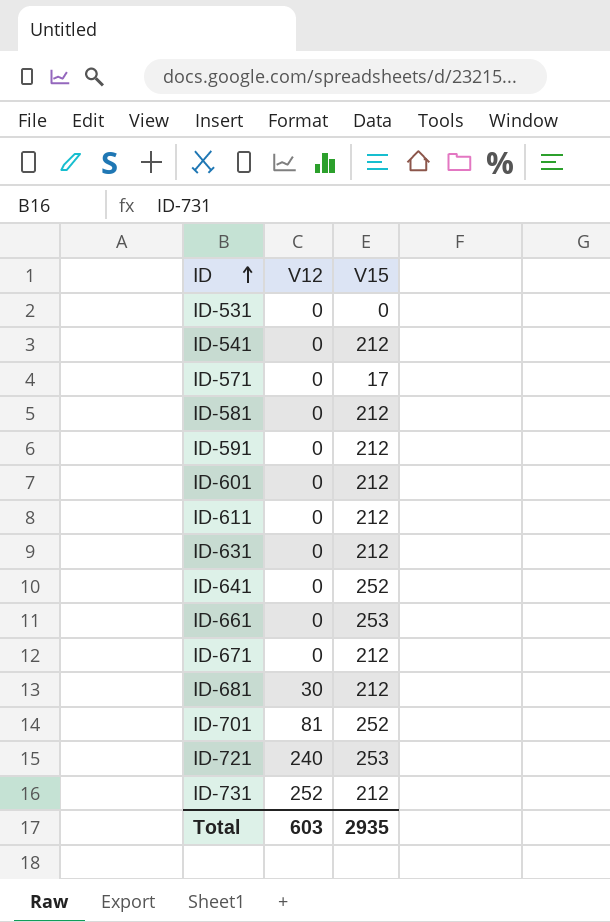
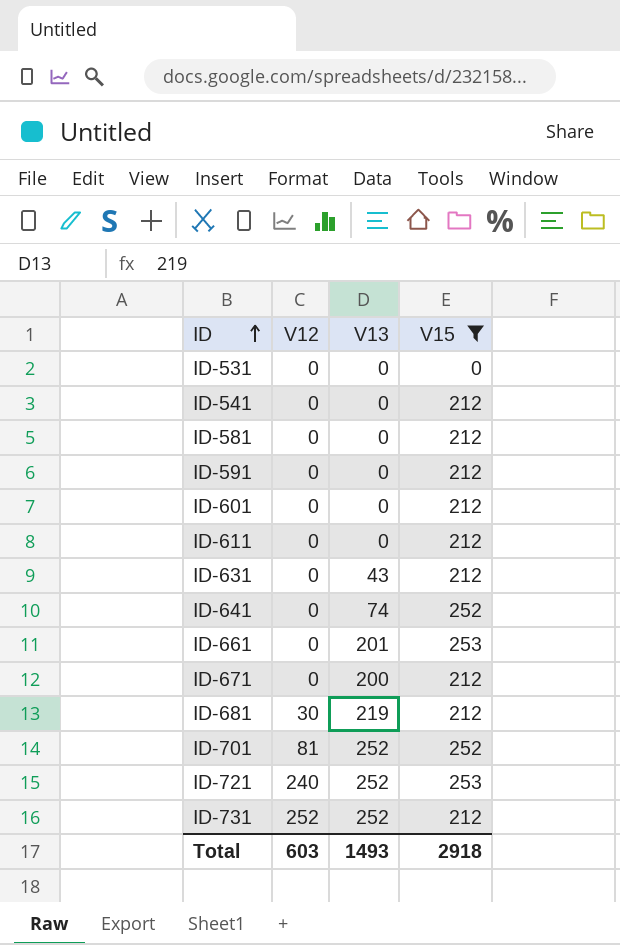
filter: none -> V15 != 17
column V13 | position: none -> 3
Total | V15: 2935 -> 2918

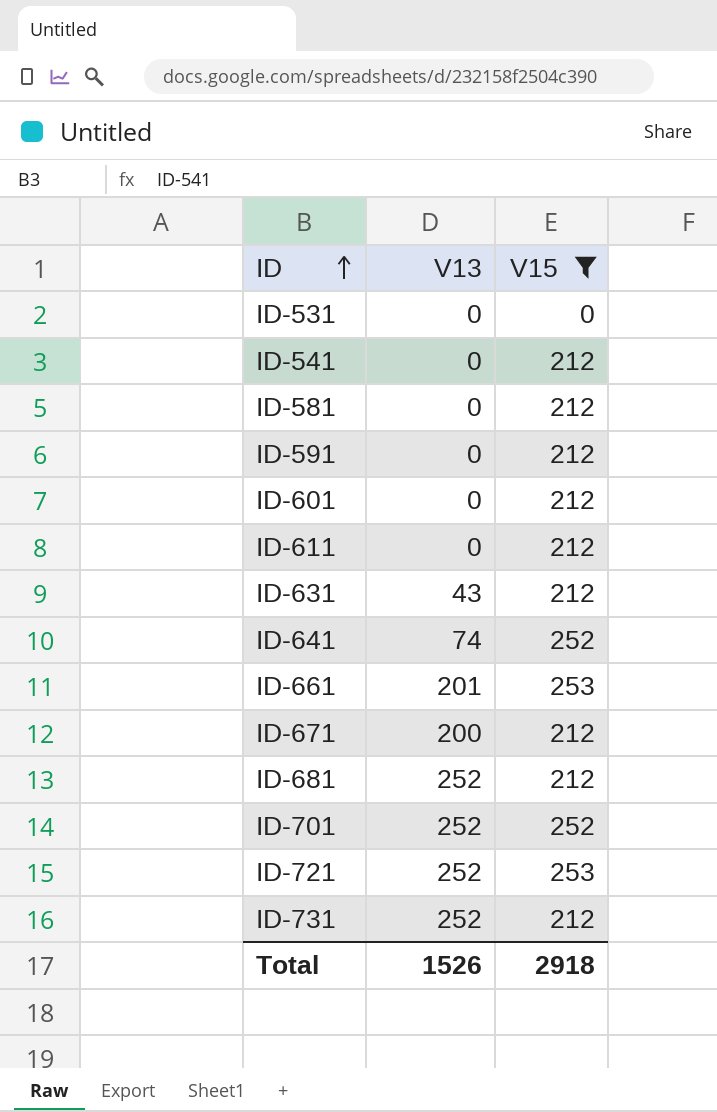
column V12 | position: 2 -> none
ID-681 | V13: 219 -> 252
Total | V13: 1493 -> 1526

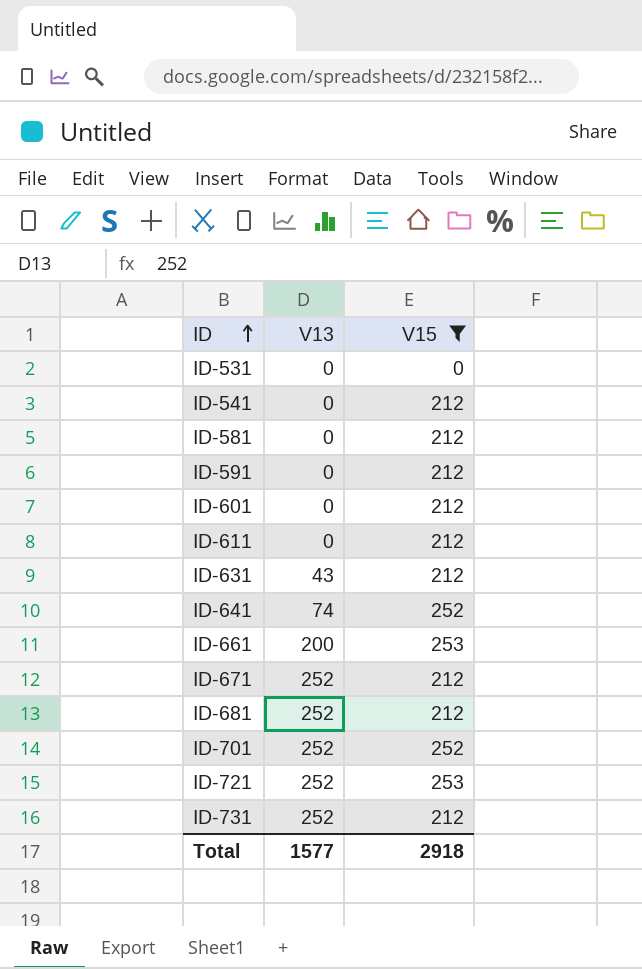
ID-661 | V13: 201 -> 200
ID-671 | V13: 200 -> 252
Total | V13: 1526 -> 1577

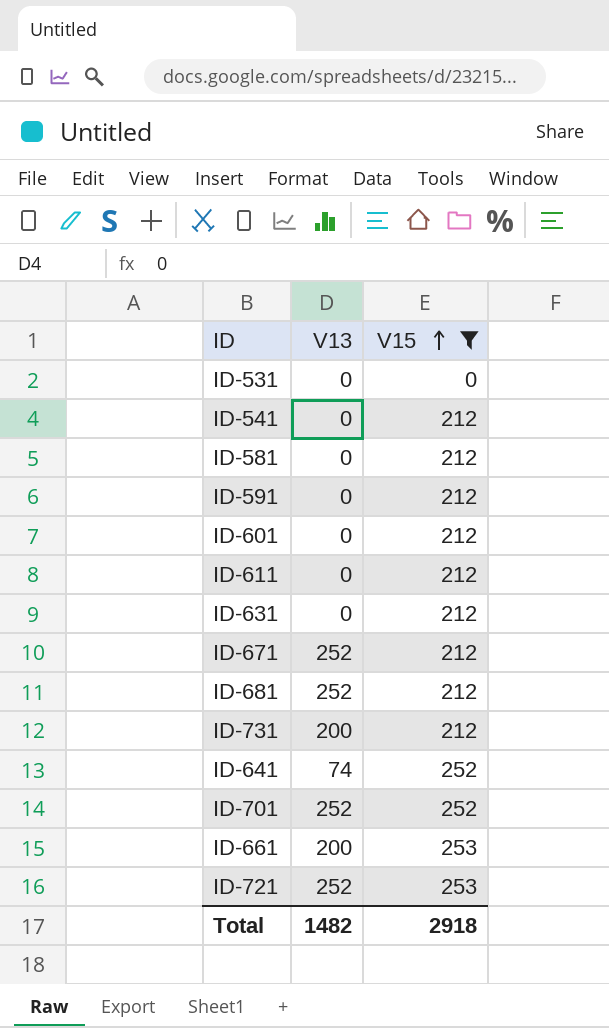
row order: ID ascending -> V15 ascending
ID-631 | V13: 43 -> 0
ID-731 | V13: 252 -> 200
Total | V13: 1577 -> 1482

